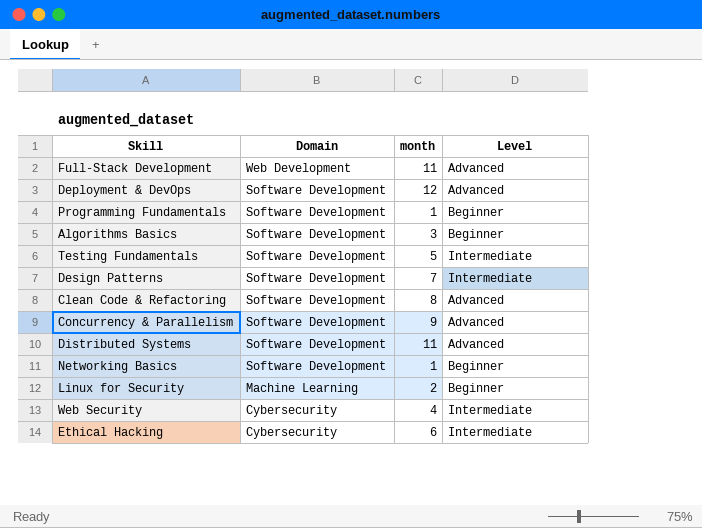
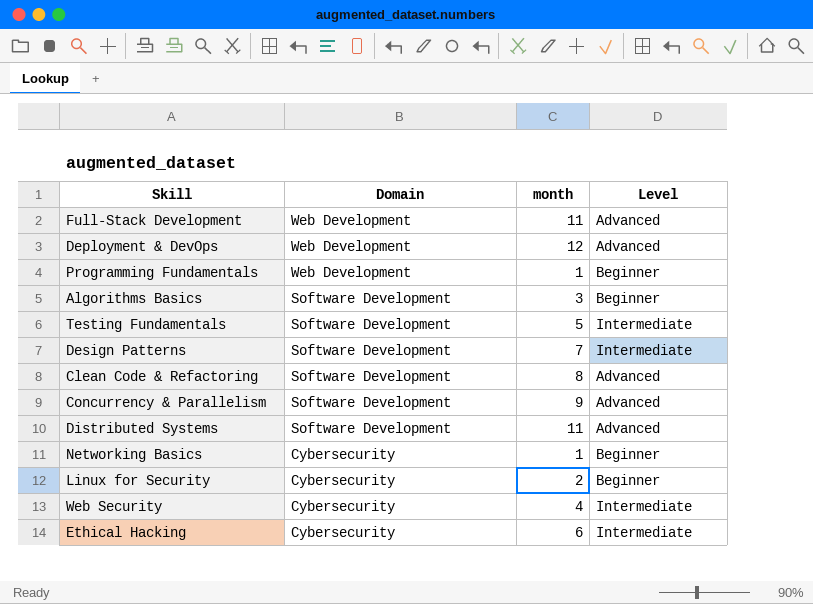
Deployment & DevOps | Domain: Software Development -> Web Development
Programming Fundamentals | Domain: Software Development -> Web Development
Networking Basics | Domain: Software Development -> Cybersecurity
Linux for Security | Domain: Machine Learning -> Cybersecurity

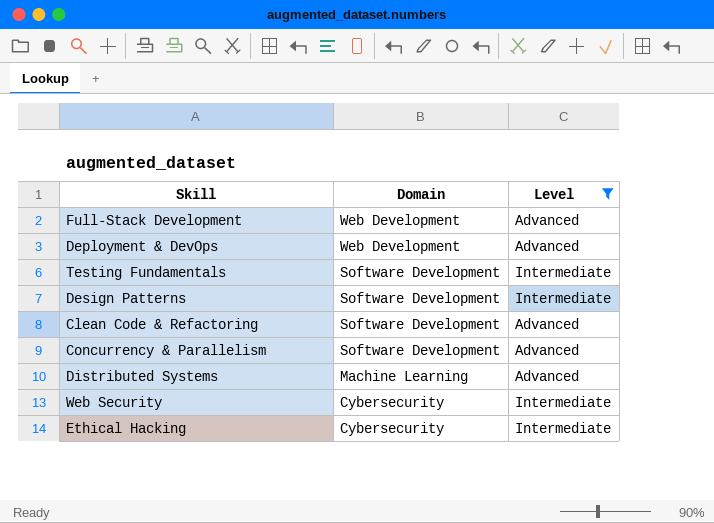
filter: none -> Level != Beginner
column month | position: 3 -> none
Distributed Systems | Domain: Software Development -> Machine Learning

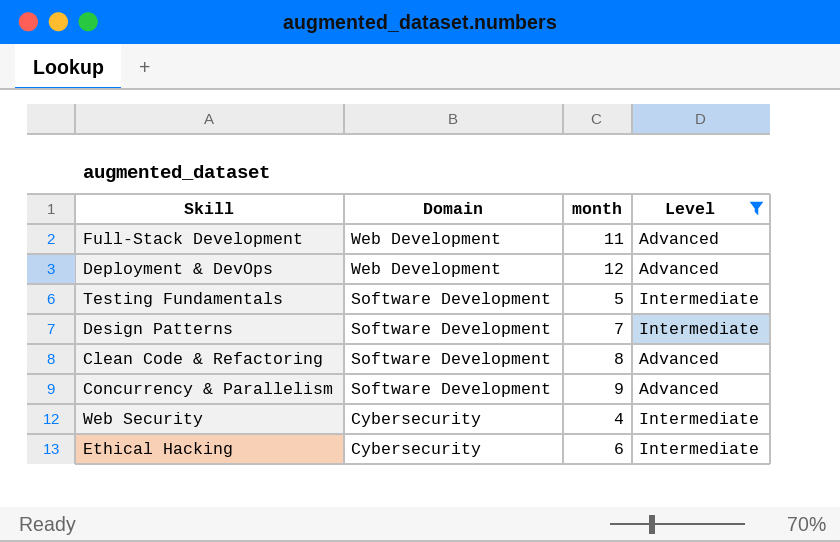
column month | position: none -> 3
row Distributed Systems: Machine Learning | Advanced -> none

